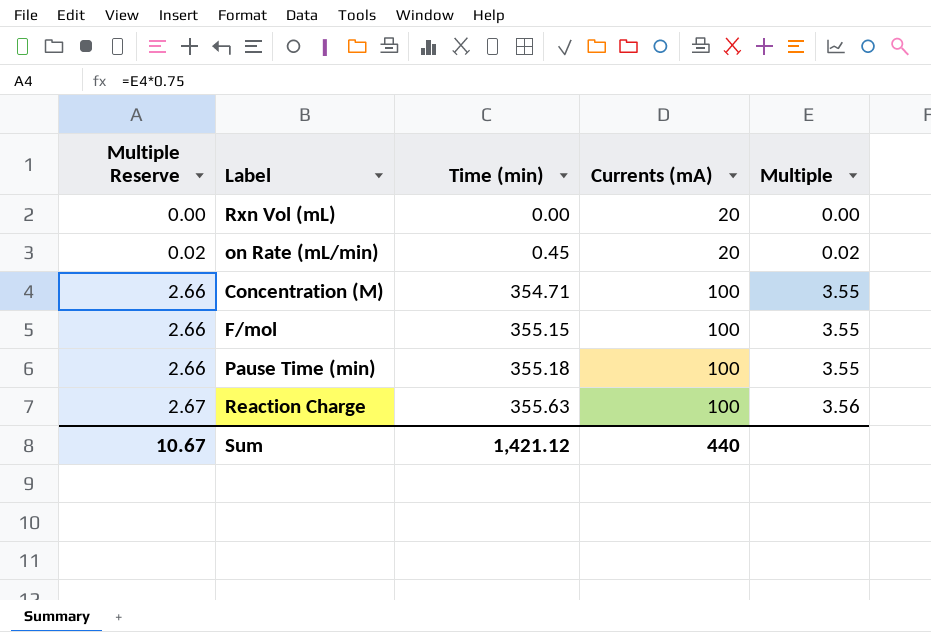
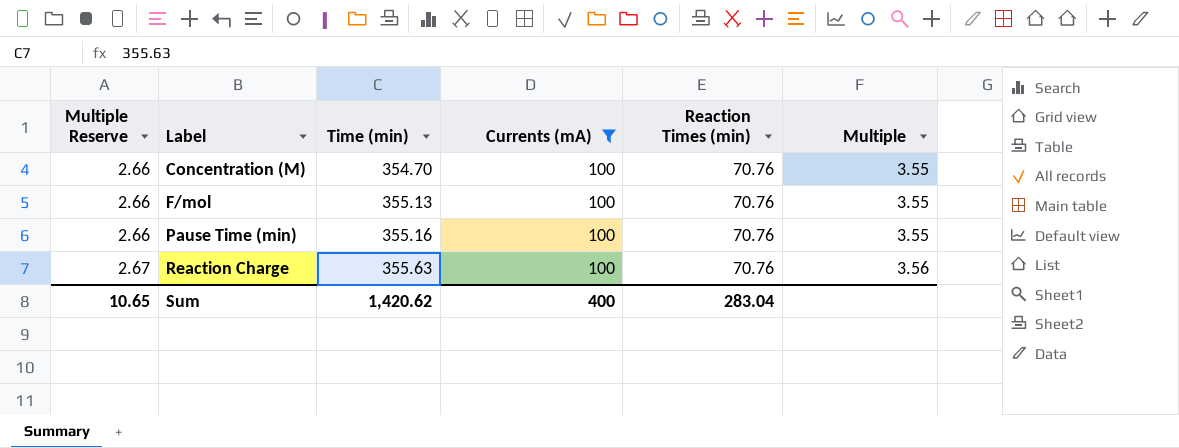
filter: none -> Currents (mA) = 100
column Reaction Times (min) | position: none -> 5
Concentration (M) | Time (min): 354.71 -> 354.70
F/mol | Time (min): 355.15 -> 355.13
Pause Time (min) | Time (min): 355.18 -> 355.16
Sum | Multiple Reserve: 10.67 -> 10.65
Sum | Time (min): 1,421.12 -> 1,420.62
Sum | Currents (mA): 440 -> 400

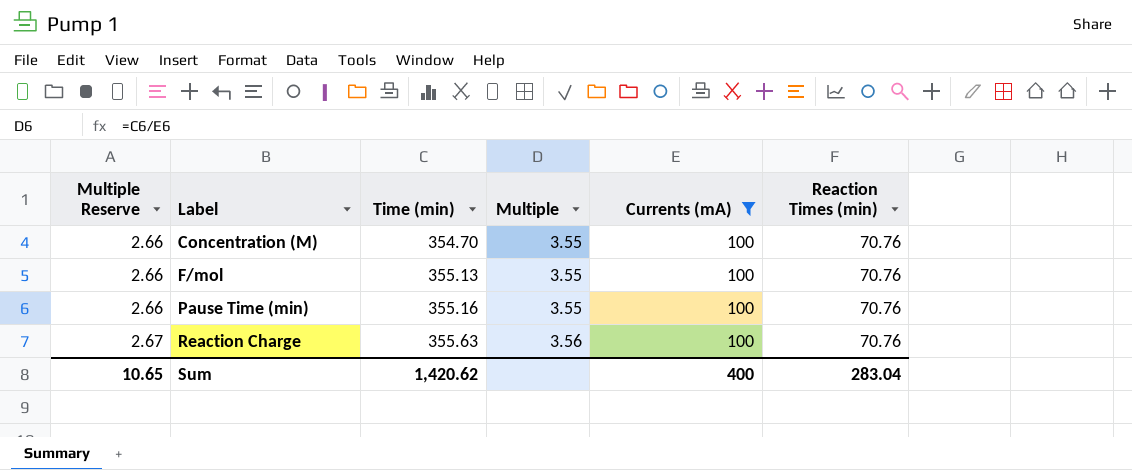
column Multiple | position: 6 -> 4

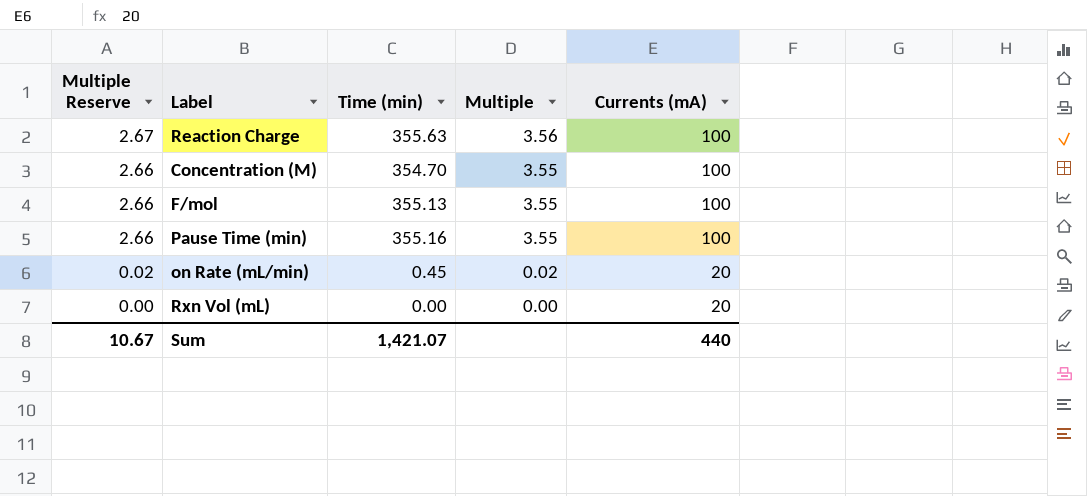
filter: Currents (mA) = 100 -> none
row order: Multiple Reserve ascending -> Multiple Reserve descending
column Reaction Times (min) | position: 6 -> none
Sum | Multiple Reserve: 10.65 -> 10.67
Sum | Time (min): 1,420.62 -> 1,421.07
Sum | Currents (mA): 400 -> 440

